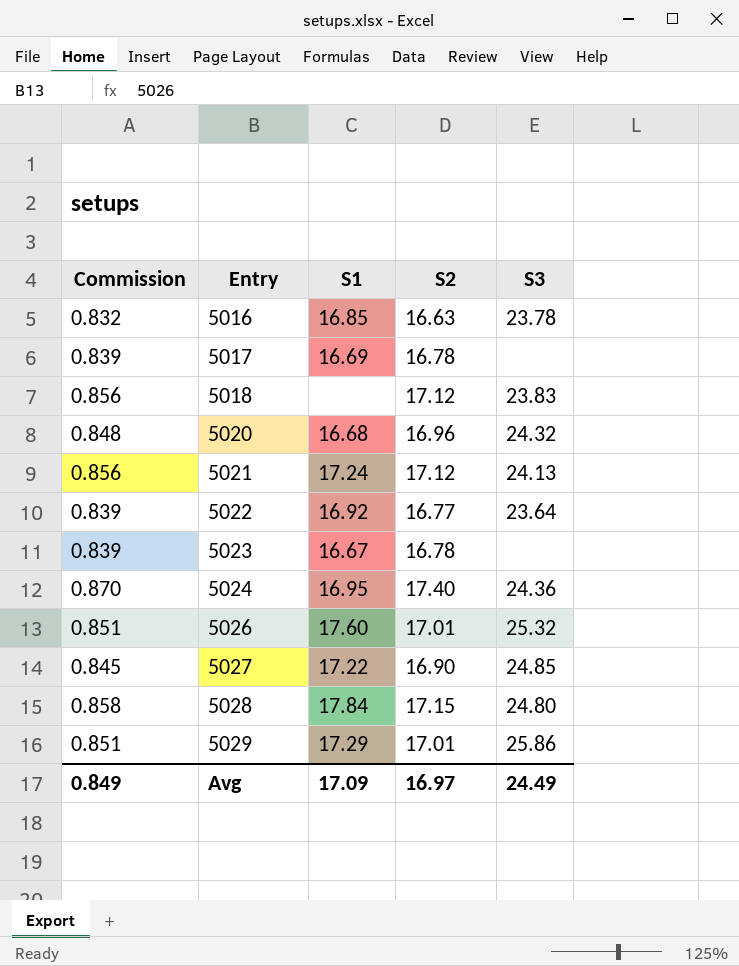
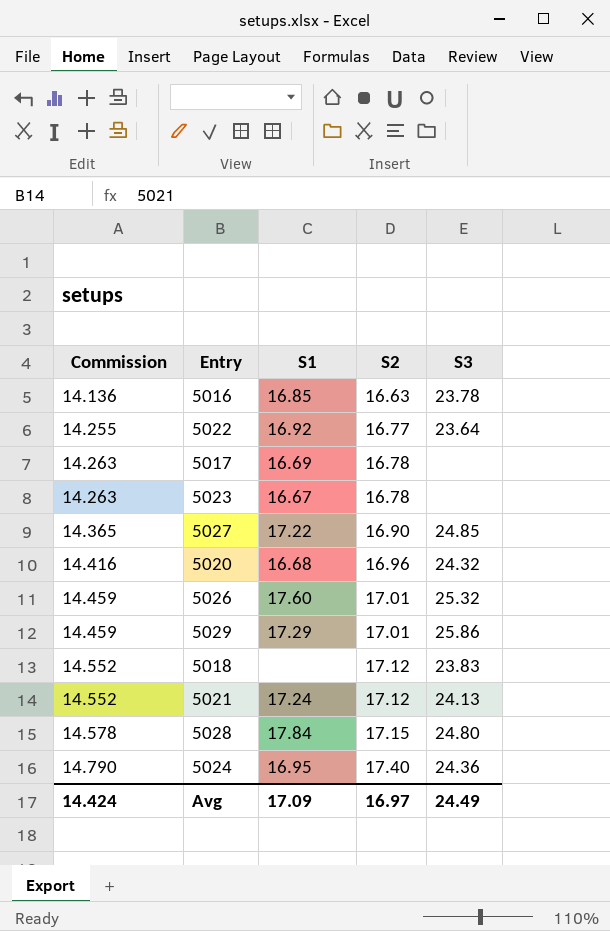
row order: Entry ascending -> Commission ascending
column Commission | formula: [S2] * 0.05 -> [S2] * 0.85
Avg | Commission: 0.849 -> 14.424

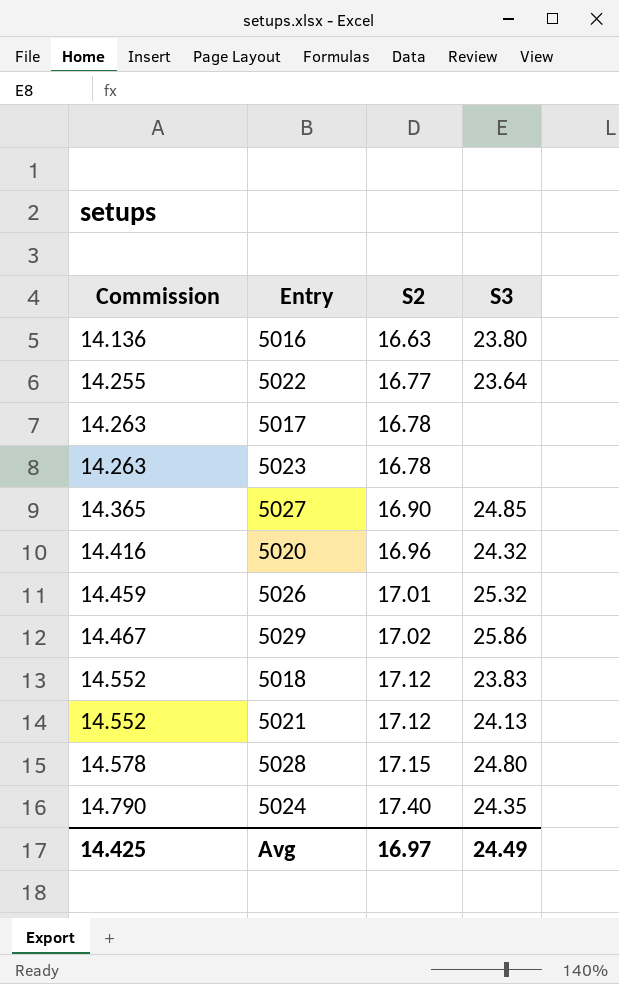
column S1 | position: 3 -> none
5016 | S3: 23.78 -> 23.80
5029 | Commission: 14.459 -> 14.467
5029 | S2: 17.01 -> 17.02
5024 | S3: 24.36 -> 24.35
Avg | Commission: 14.424 -> 14.425

